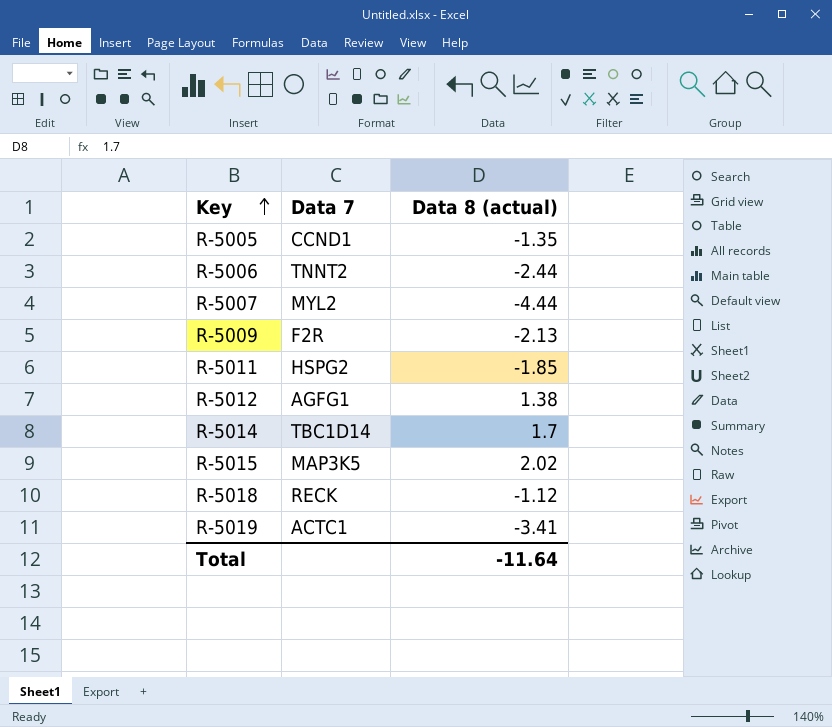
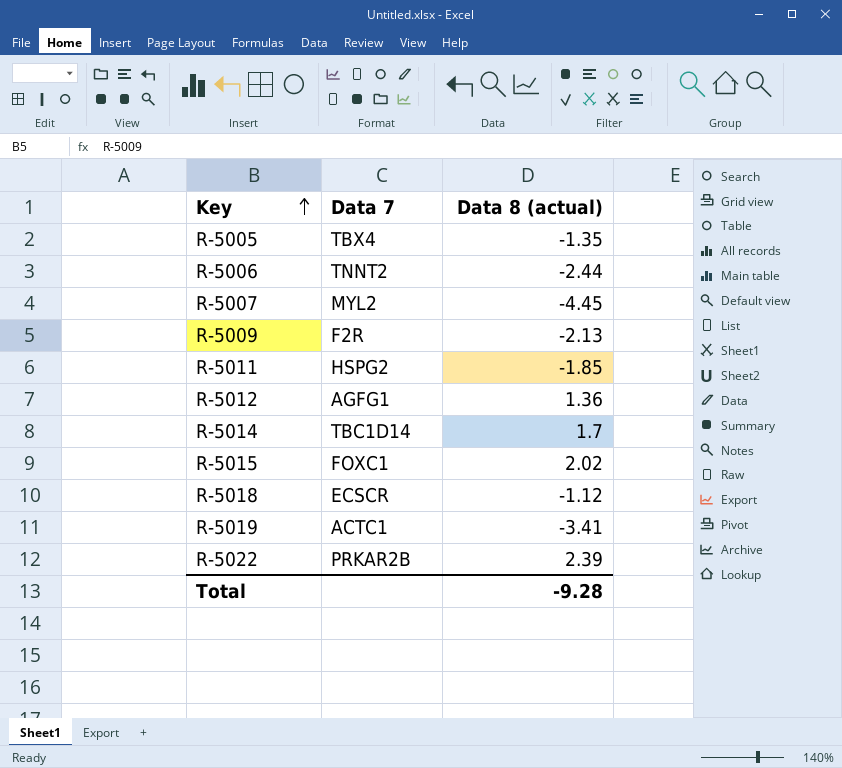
R-5005 | Data 7: CCND1 -> TBX4
R-5007 | Data 8 (actual): -4.44 -> -4.45
R-5012 | Data 8 (actual): 1.38 -> 1.36
R-5015 | Data 7: MAP3K5 -> FOXC1
R-5018 | Data 7: RECK -> ECSCR
row R-5022: none -> PRKAR2B | 2.39
Total | Data 8 (actual): -11.64 -> -9.28

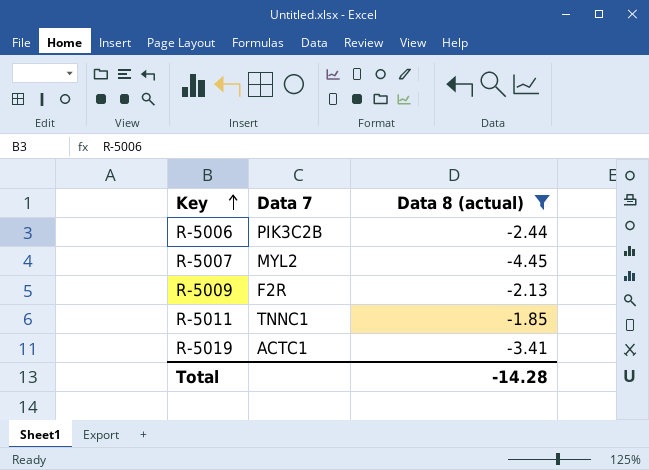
filter: none -> Data 8 (actual) <= -1.85
R-5006 | Data 7: TNNT2 -> PIK3C2B
R-5011 | Data 7: HSPG2 -> TNNC1
Total | Data 8 (actual): -9.28 -> -14.28

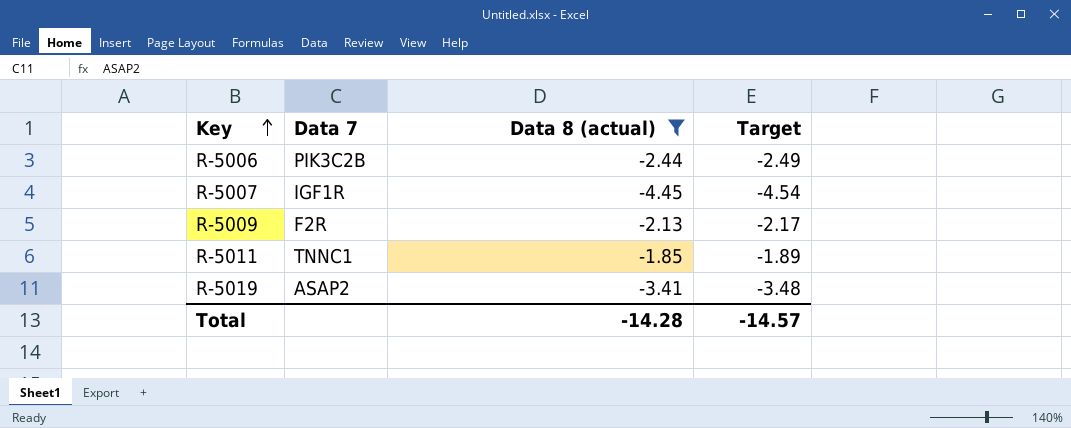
column Target | formula: none -> [Data 8 (actual)] * 1.02
R-5007 | Data 7: MYL2 -> IGF1R
R-5019 | Data 7: ACTC1 -> ASAP2

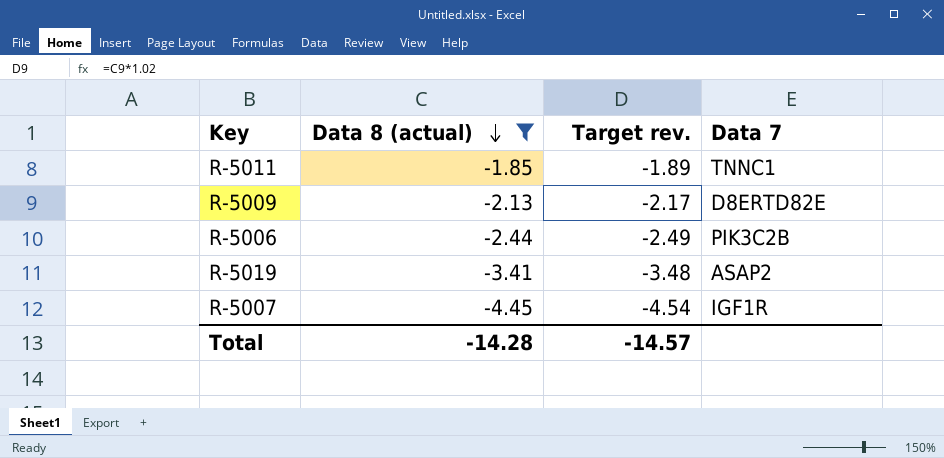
row order: Key ascending -> Data 8 (actual) descending
column name: Target -> Target rev.
column Data 7 | position: 2 -> 4
R-5009 | Data 7: F2R -> D8ERTD82E

